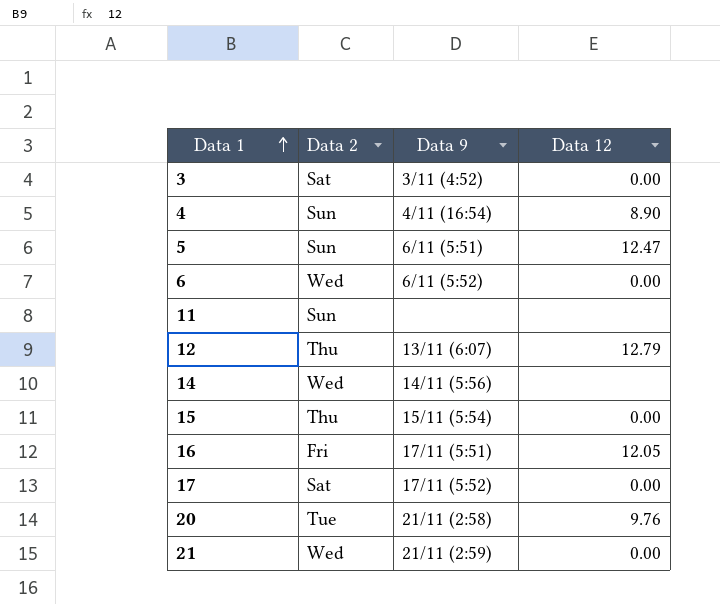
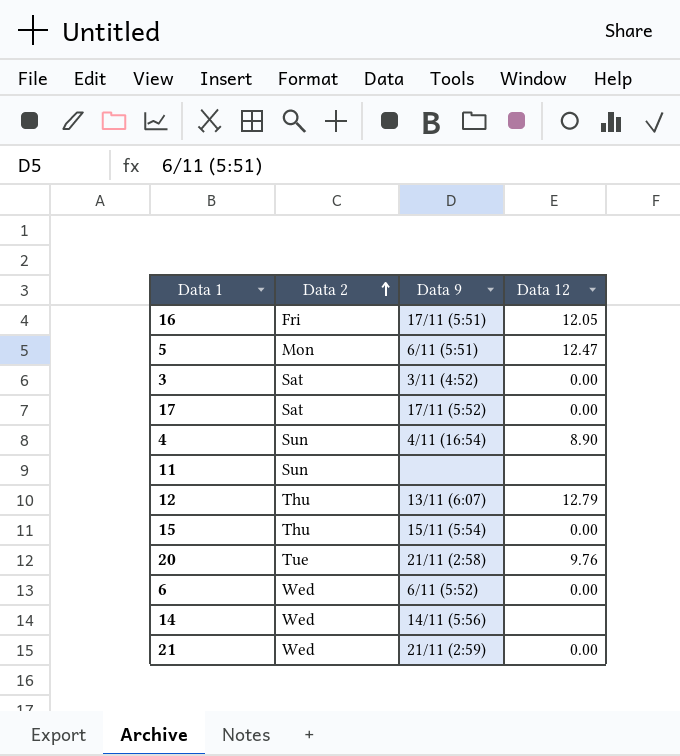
row order: Data 1 ascending -> Data 2 ascending
5 | Data 2: Sun -> Mon

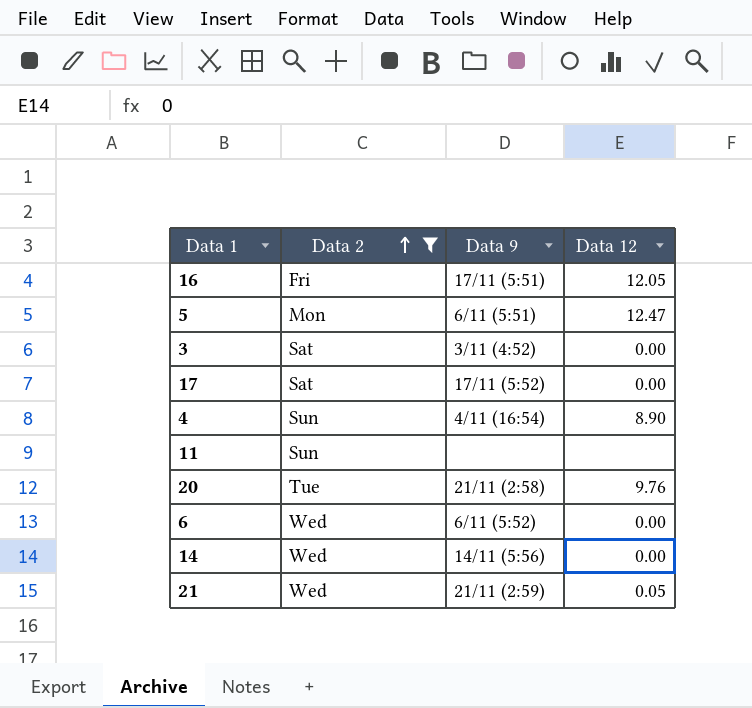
filter: none -> Data 2 != Thu
14 | Data 12: none -> 0.00
21 | Data 12: 0.00 -> 0.05

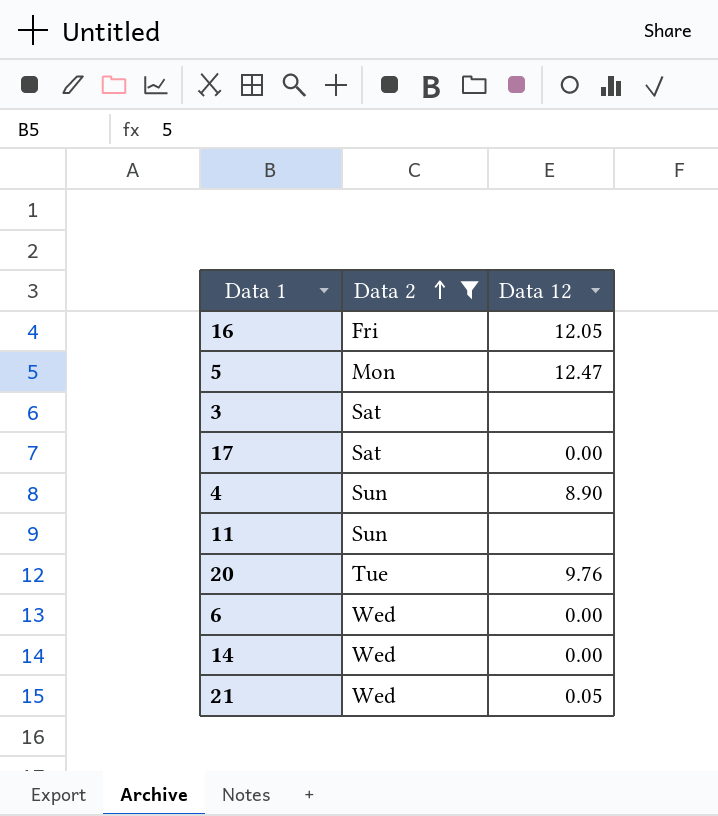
column Data 9 | position: 3 -> none
3 | Data 12: 0.00 -> none

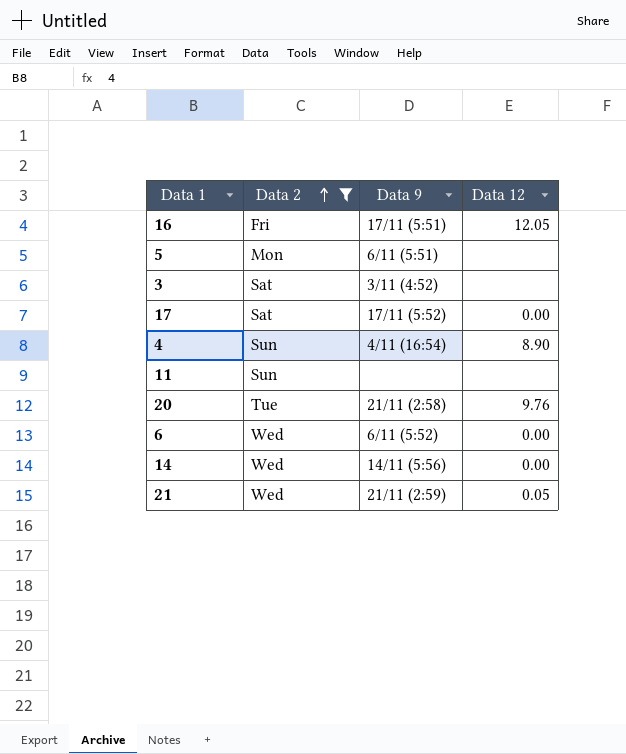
column Data 9 | position: none -> 3
5 | Data 12: 12.47 -> none

